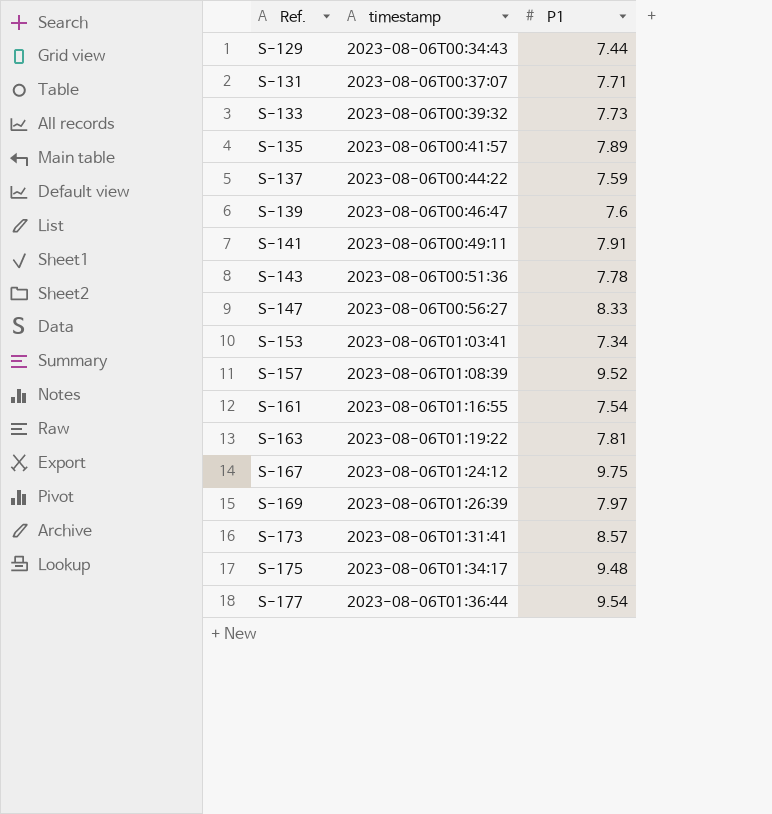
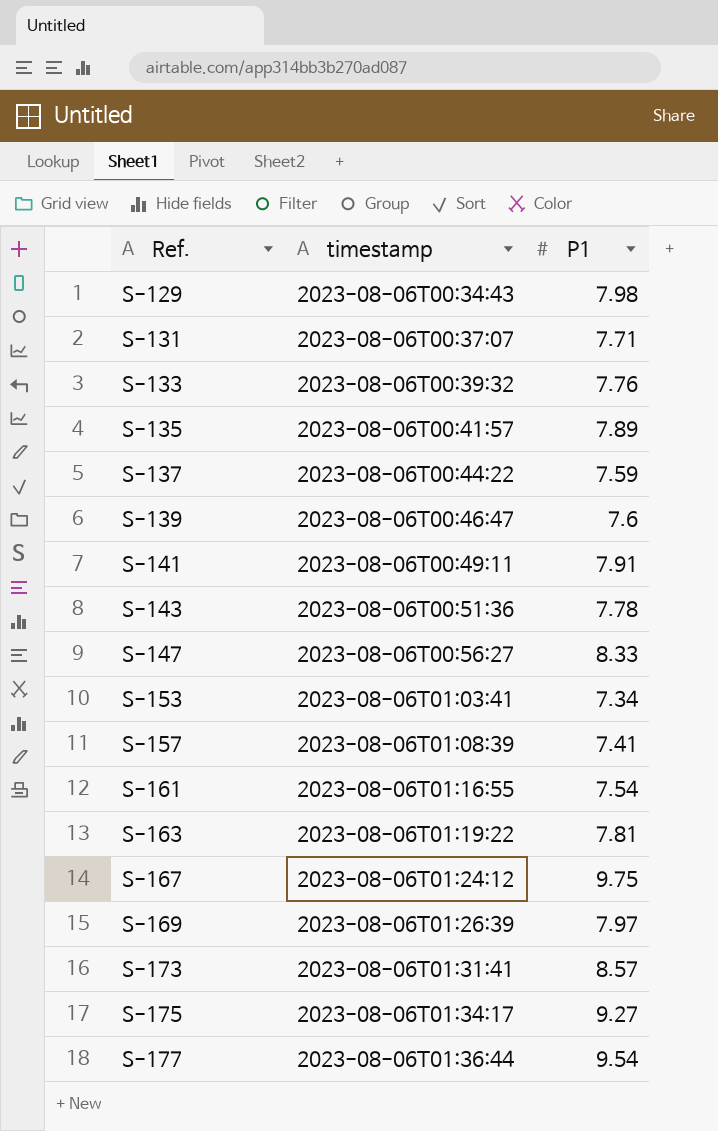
S-129 | P1: 7.44 -> 7.98
S-133 | P1: 7.73 -> 7.76
S-157 | P1: 9.52 -> 7.41
S-175 | P1: 9.48 -> 9.27

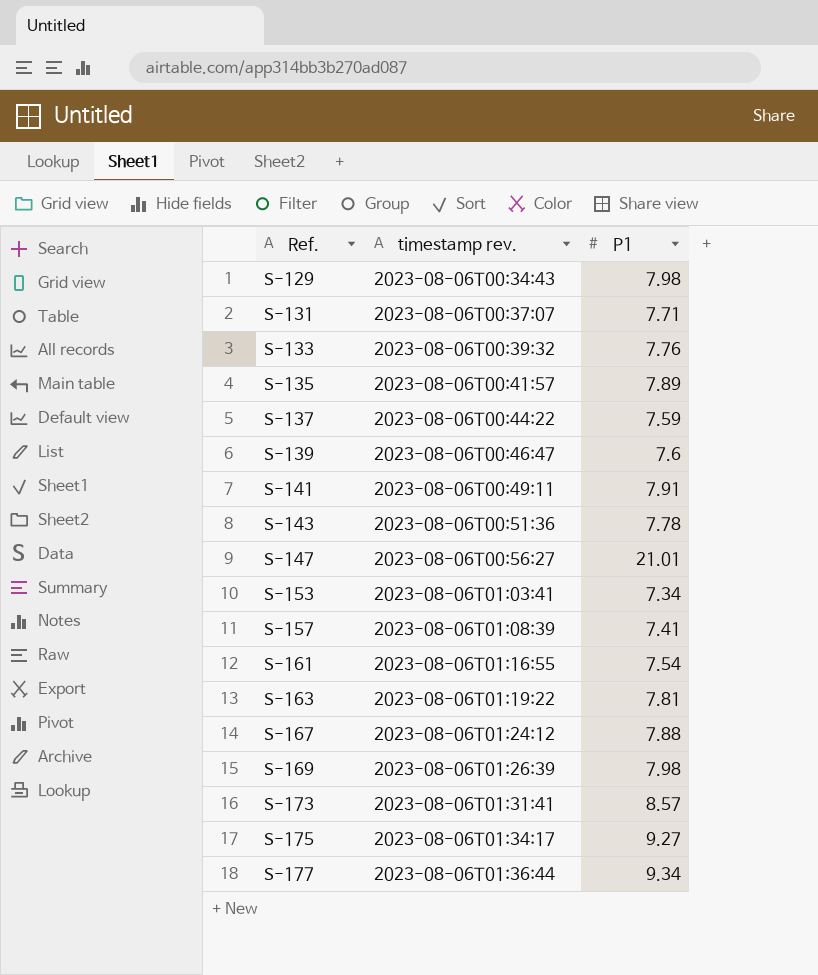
column name: timestamp -> timestamp rev.
S-147 | P1: 8.33 -> 21.01
S-167 | P1: 9.75 -> 7.88
S-169 | P1: 7.97 -> 7.98
S-177 | P1: 9.54 -> 9.34

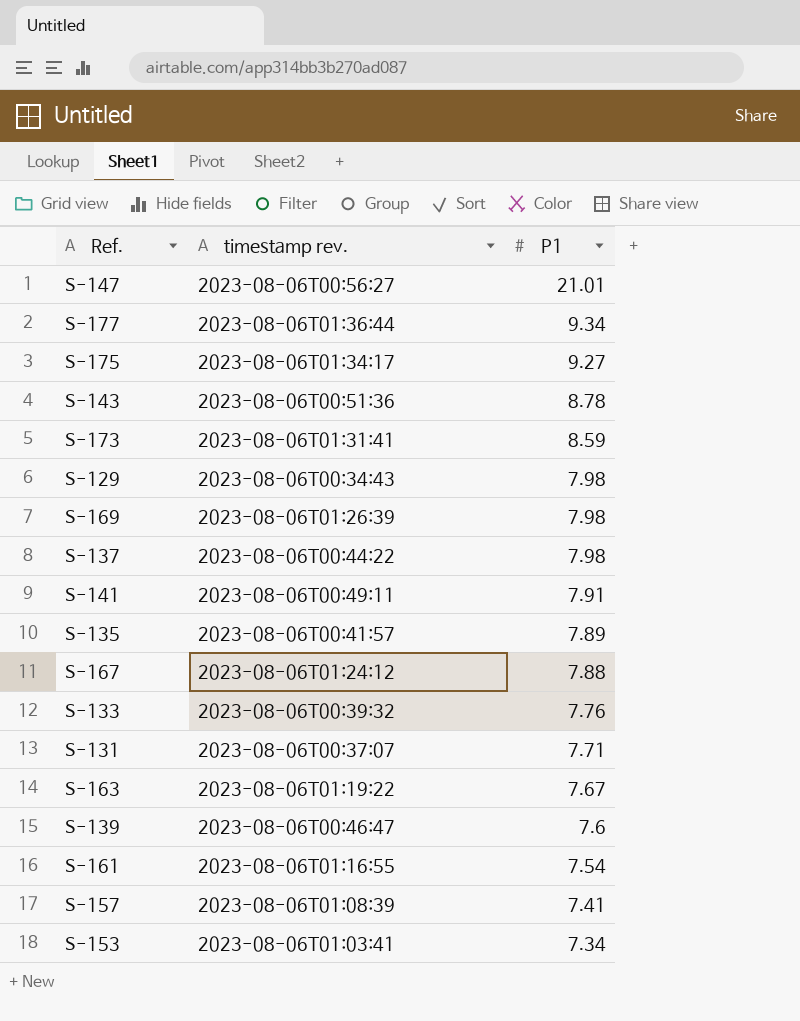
row order: Ref. ascending -> P1 descending
S-143 | P1: 7.78 -> 8.78
S-173 | P1: 8.57 -> 8.59
S-137 | P1: 7.59 -> 7.98
S-163 | P1: 7.81 -> 7.67

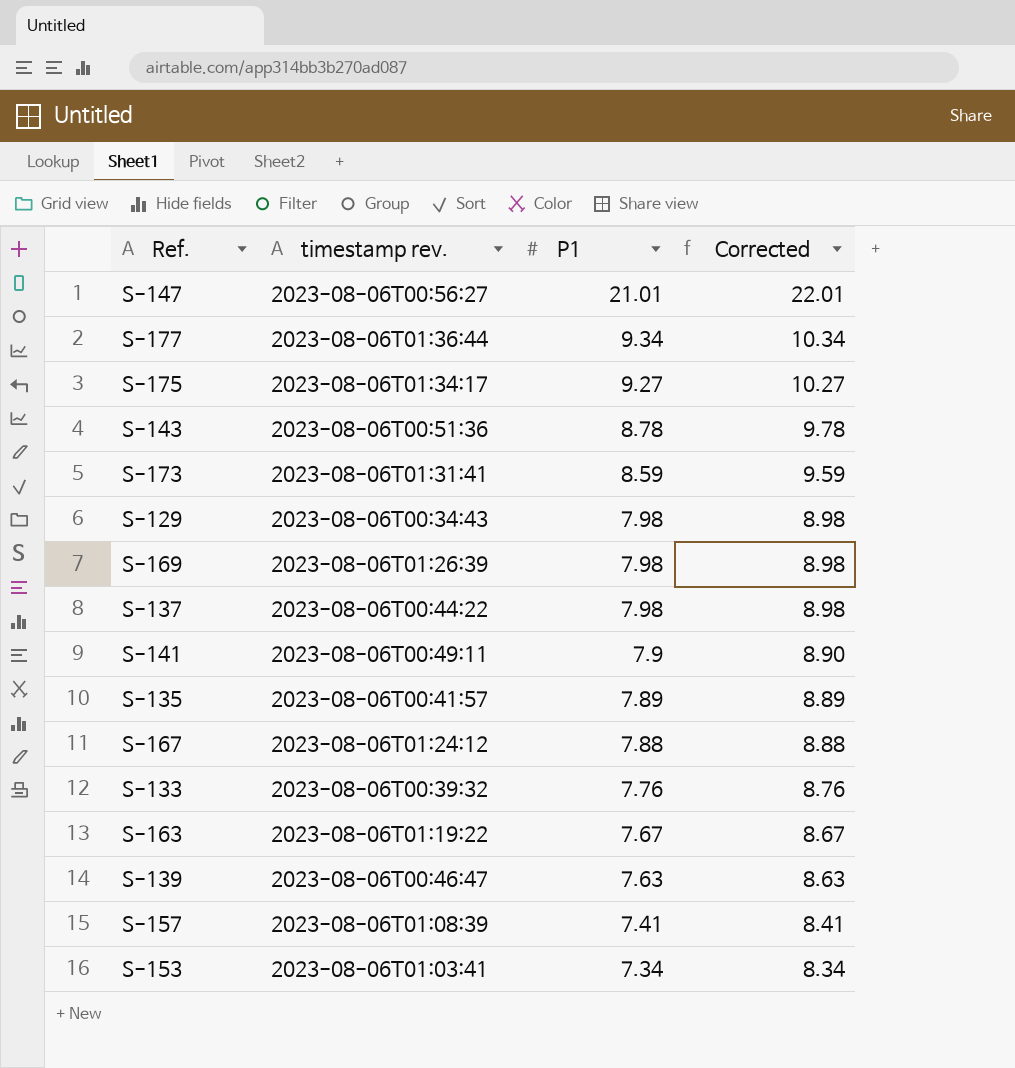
column Corrected | formula: none -> [P1] + 1
row S-131: 2023-08-06T00:37:07 | 7.71 -> none
row S-161: 2023-08-06T01:16:55 | 7.54 -> none
S-141 | P1: 7.91 -> 7.9
S-139 | P1: 7.6 -> 7.63

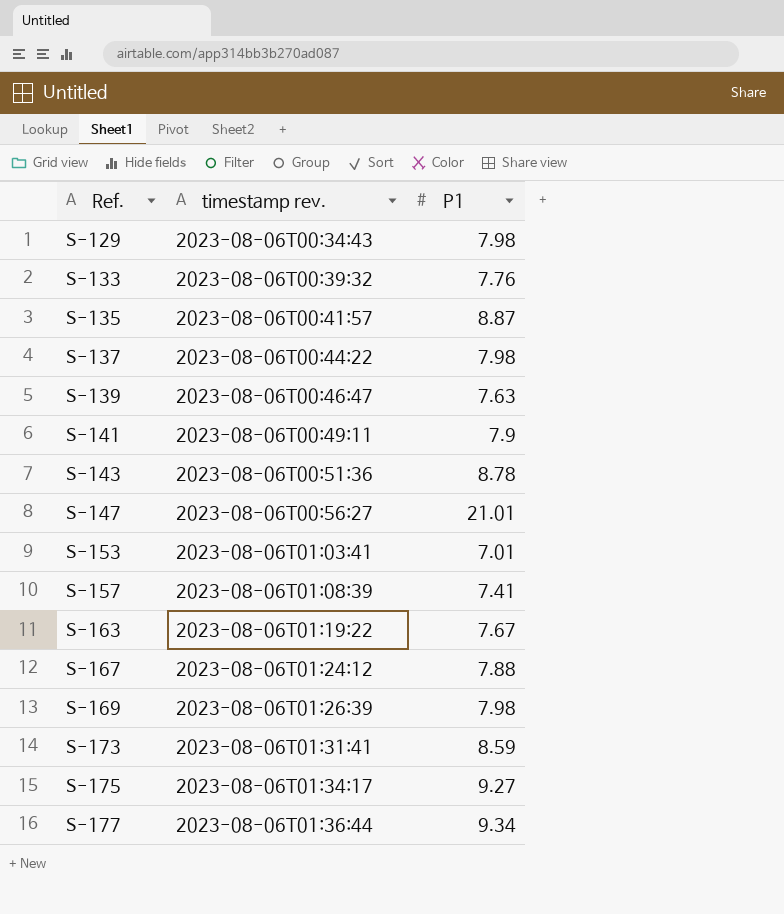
row order: P1 descending -> Ref. ascending
column Corrected | formula: [P1] + 1 -> none
S-135 | P1: 7.89 -> 8.87
S-153 | P1: 7.34 -> 7.01

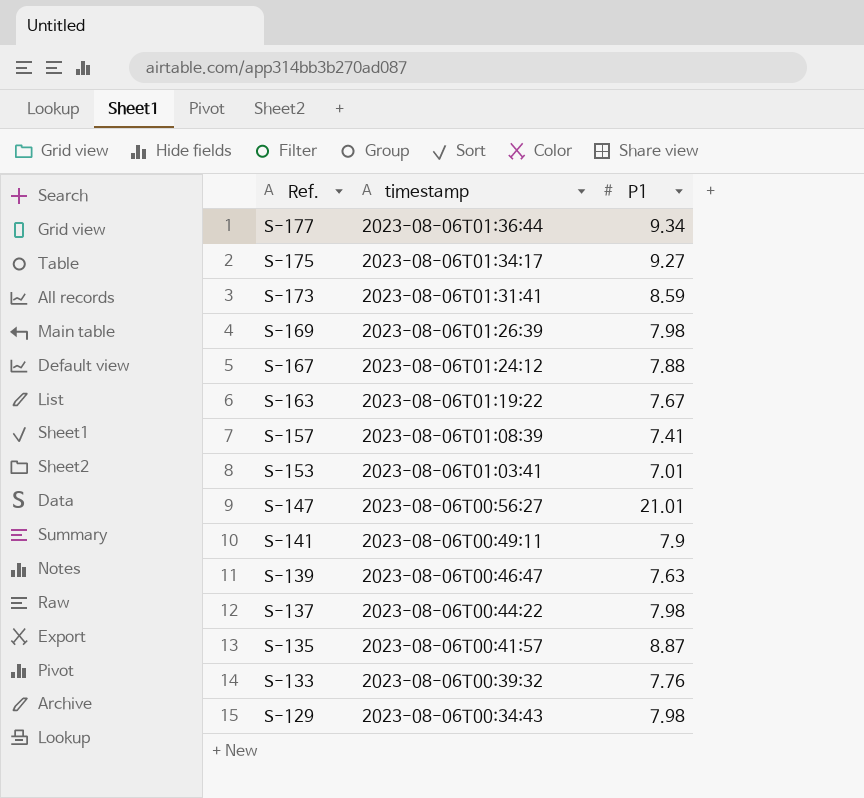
row order: Ref. ascending -> Ref. descending
column name: timestamp rev. -> timestamp
row S-143: 2023-08-06T00:51:36 | 8.78 -> none

